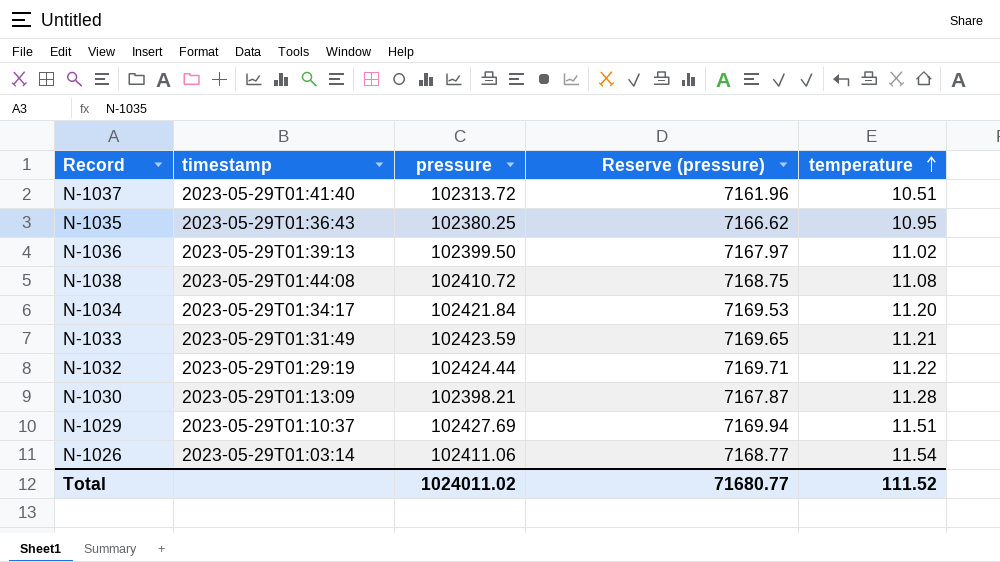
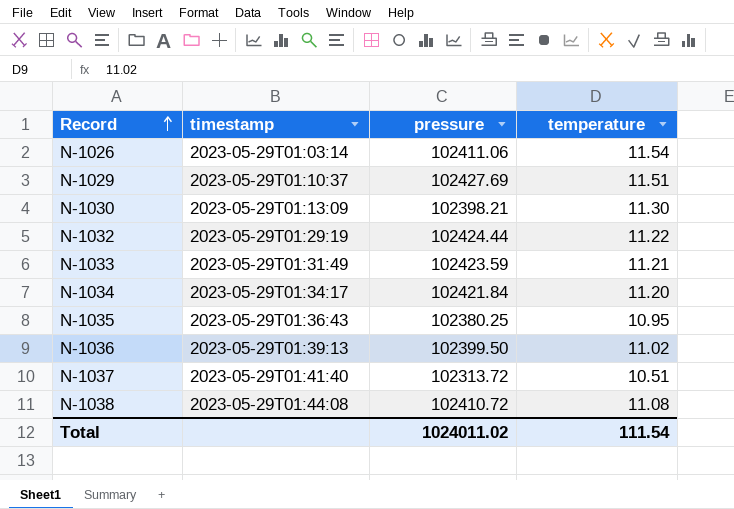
row order: temperature ascending -> Record ascending
column Reserve (pressure) | formula: [pressure] * 0.07 -> none
N-1030 | temperature: 11.28 -> 11.30
Total | temperature: 111.52 -> 111.54

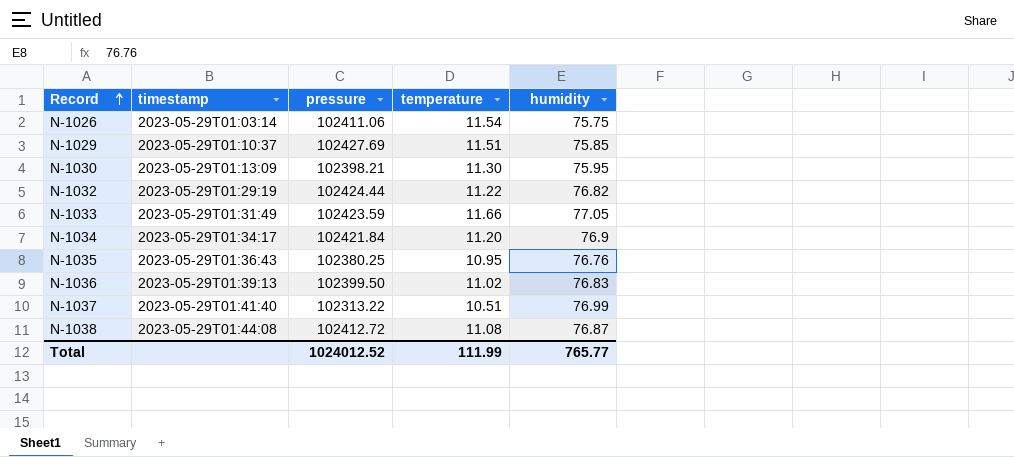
column humidity | position: none -> 5
N-1033 | temperature: 11.21 -> 11.66
N-1037 | pressure: 102313.72 -> 102313.22
N-1038 | pressure: 102410.72 -> 102412.72
Total | pressure: 1024011.02 -> 1024012.52
Total | temperature: 111.54 -> 111.99

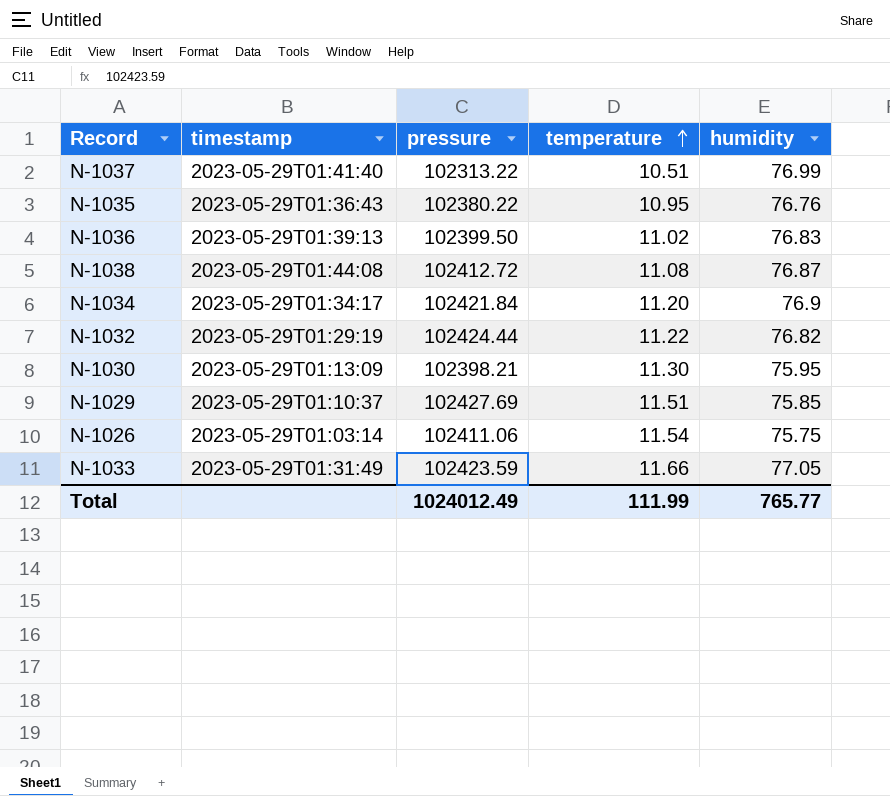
row order: Record ascending -> temperature ascending
N-1035 | pressure: 102380.25 -> 102380.22
Total | pressure: 1024012.52 -> 1024012.49

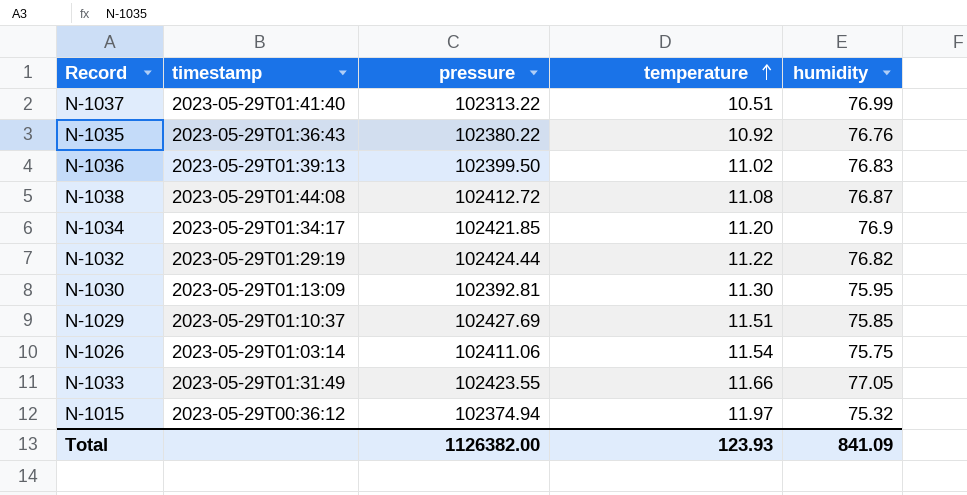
N-1035 | temperature: 10.95 -> 10.92
N-1034 | pressure: 102421.84 -> 102421.85
N-1030 | pressure: 102398.21 -> 102392.81
N-1033 | pressure: 102423.59 -> 102423.55
row N-1015: none -> 2023-05-29T00:36:12 | 102374.94 | 11.97 | 75.32
Total | pressure: 1024012.49 -> 1126382.00
Total | temperature: 111.99 -> 123.93
Total | humidity: 765.77 -> 841.09

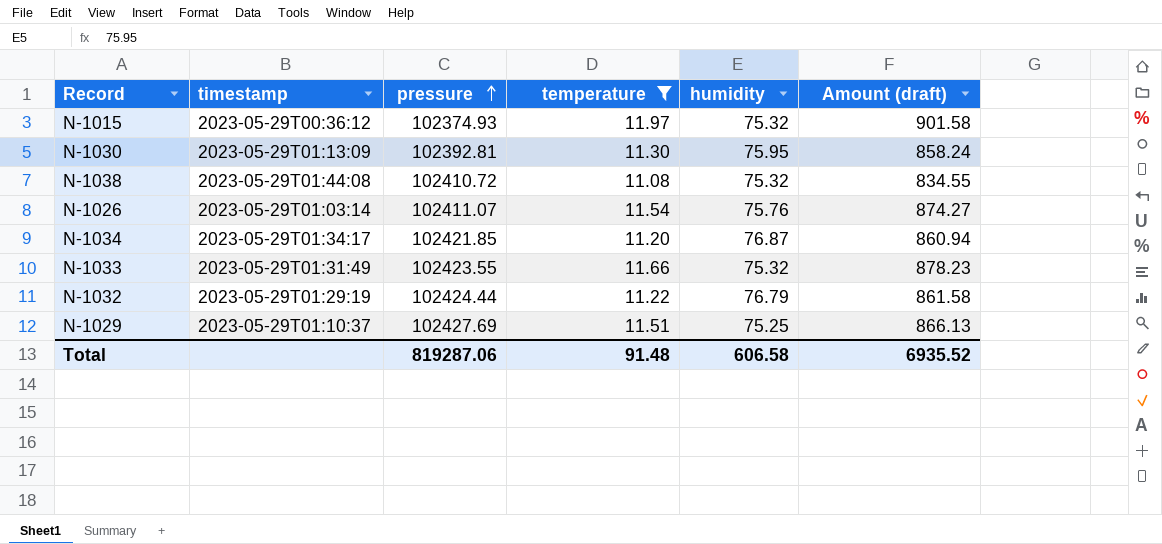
filter: none -> temperature >= 11.08
row order: temperature ascending -> pressure ascending
column Amount (draft) | formula: none -> [temperature] * [humidity]
N-1015 | pressure: 102374.94 -> 102374.93
N-1038 | pressure: 102412.72 -> 102410.72
N-1038 | humidity: 76.87 -> 75.32
N-1026 | pressure: 102411.06 -> 102411.07
N-1026 | humidity: 75.75 -> 75.76
N-1034 | humidity: 76.9 -> 76.87
N-1033 | humidity: 77.05 -> 75.32
N-1032 | humidity: 76.82 -> 76.79
N-1029 | humidity: 75.85 -> 75.25
Total | pressure: 1126382.00 -> 819287.06
Total | temperature: 123.93 -> 91.48
Total | humidity: 841.09 -> 606.58

